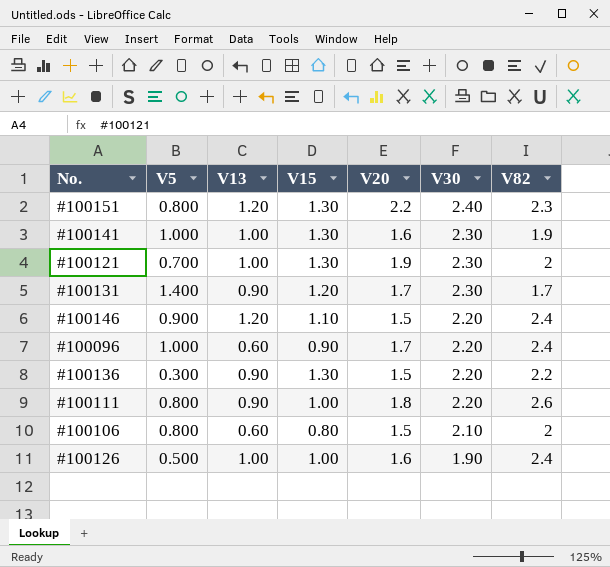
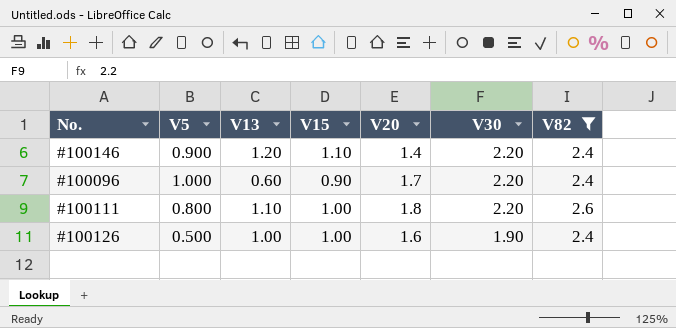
filter: none -> V82 >= 2.4
#100146 | V20: 1.5 -> 1.4
#100111 | V13: 0.90 -> 1.10

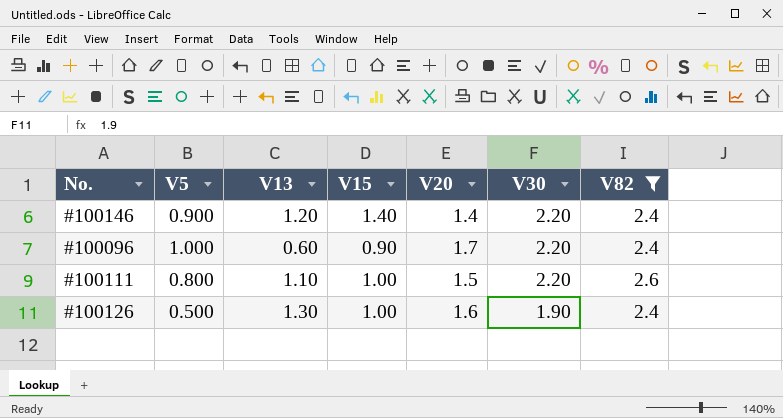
#100146 | V15: 1.10 -> 1.40
#100111 | V20: 1.8 -> 1.5
#100126 | V13: 1.00 -> 1.30

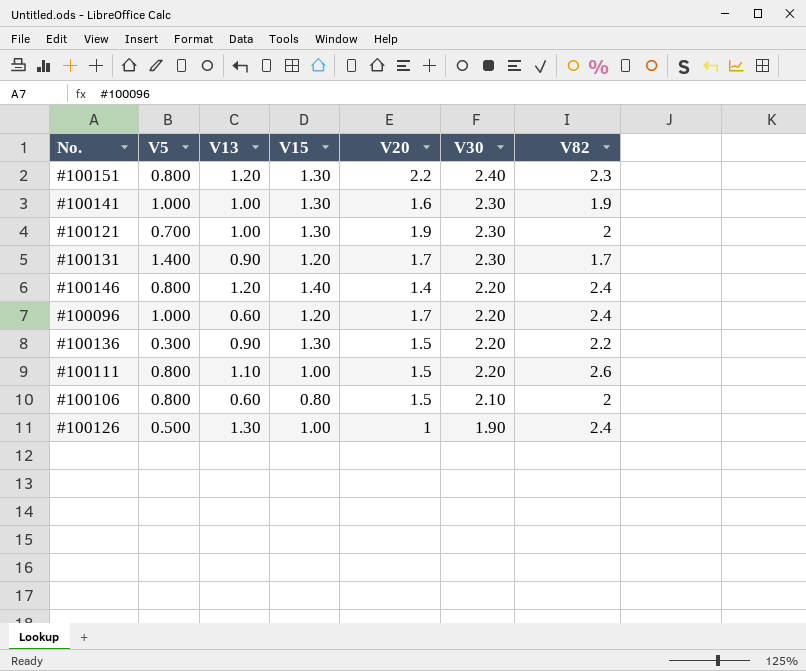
filter: V82 >= 2.4 -> none
#100146 | V5: 0.900 -> 0.800
#100096 | V15: 0.90 -> 1.20
#100126 | V20: 1.6 -> 1

